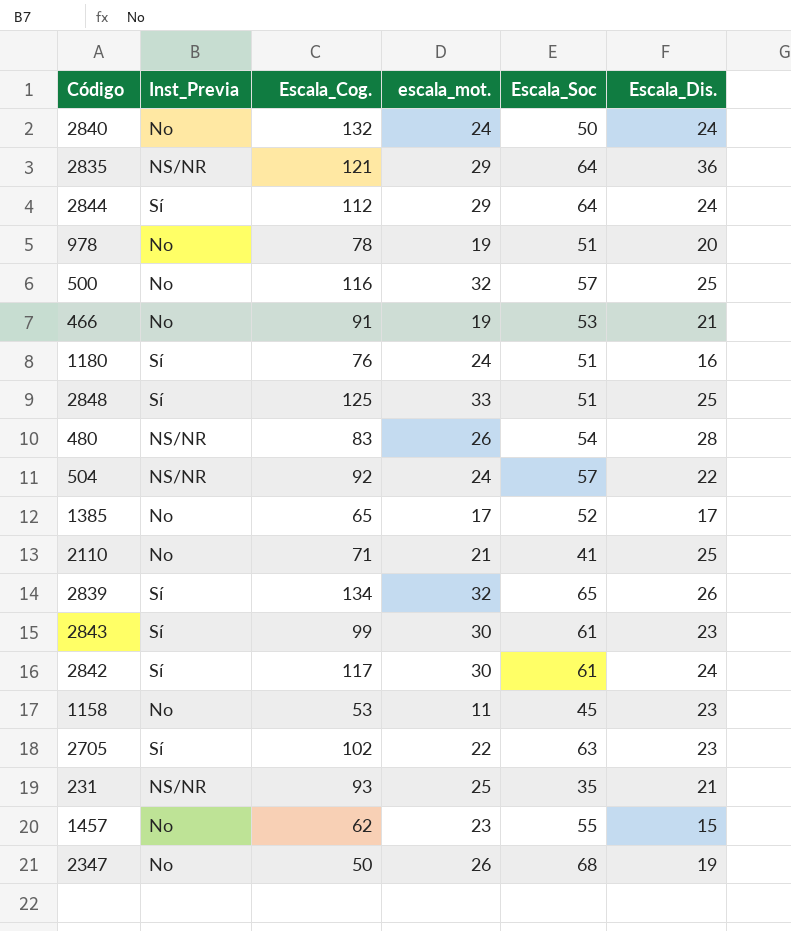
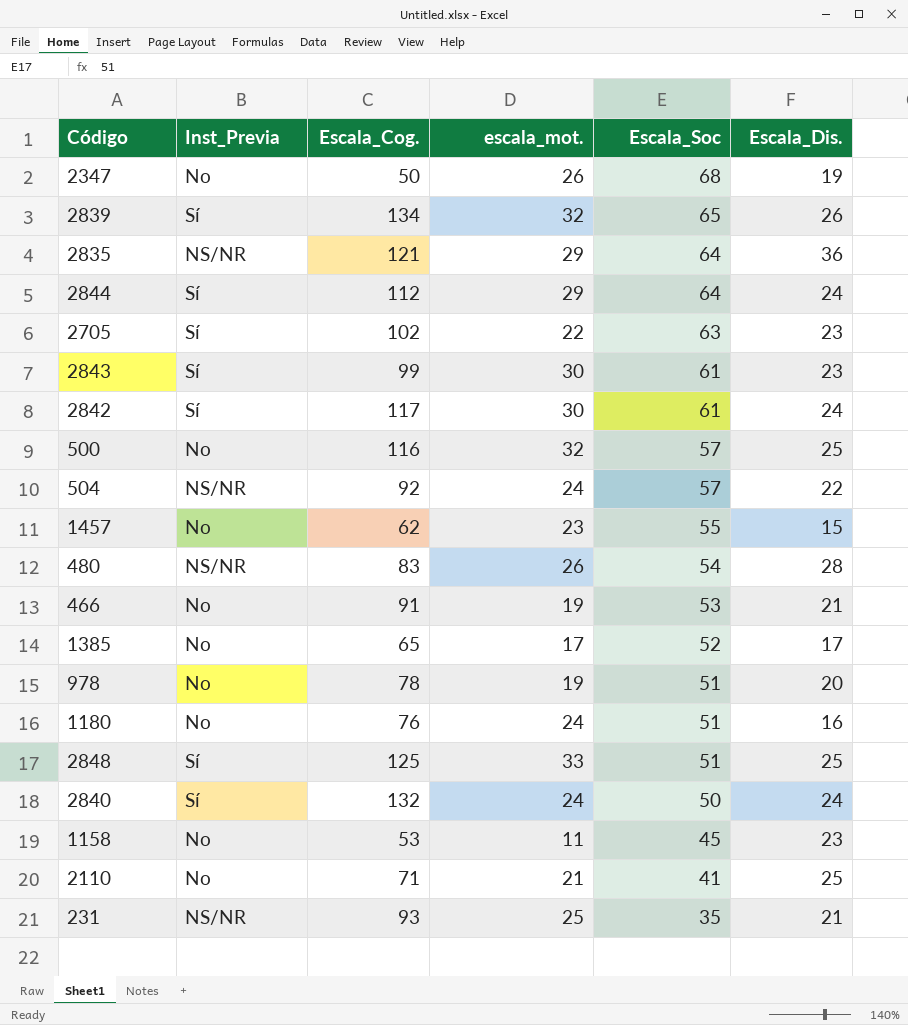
row order: none -> Escala_Soc descending
1180 | Inst_Previa: Sí -> No
2840 | Inst_Previa: No -> Sí

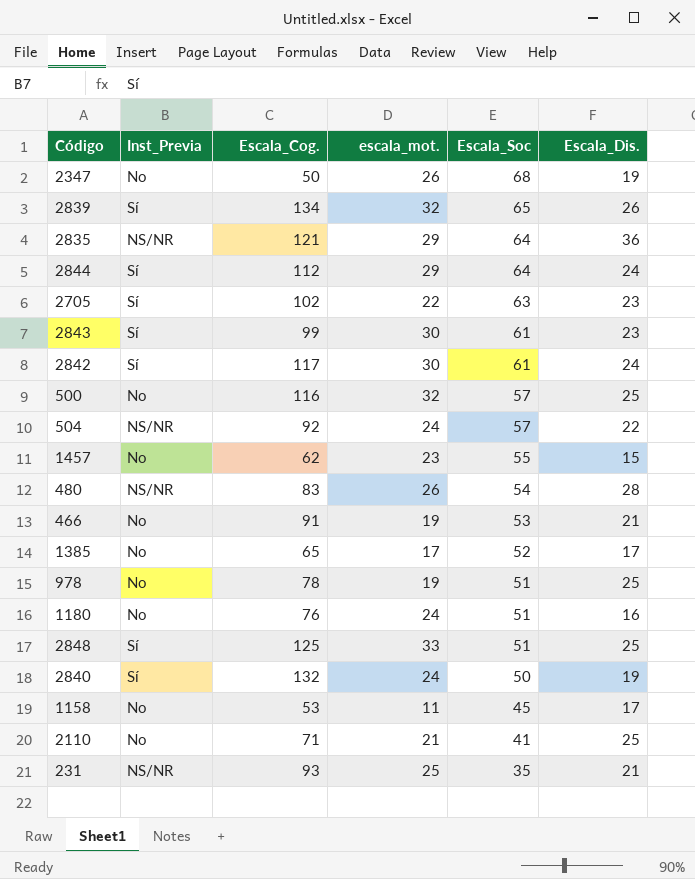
978 | Escala_Dis.: 20 -> 25
2840 | Escala_Dis.: 24 -> 19
1158 | Escala_Dis.: 23 -> 17

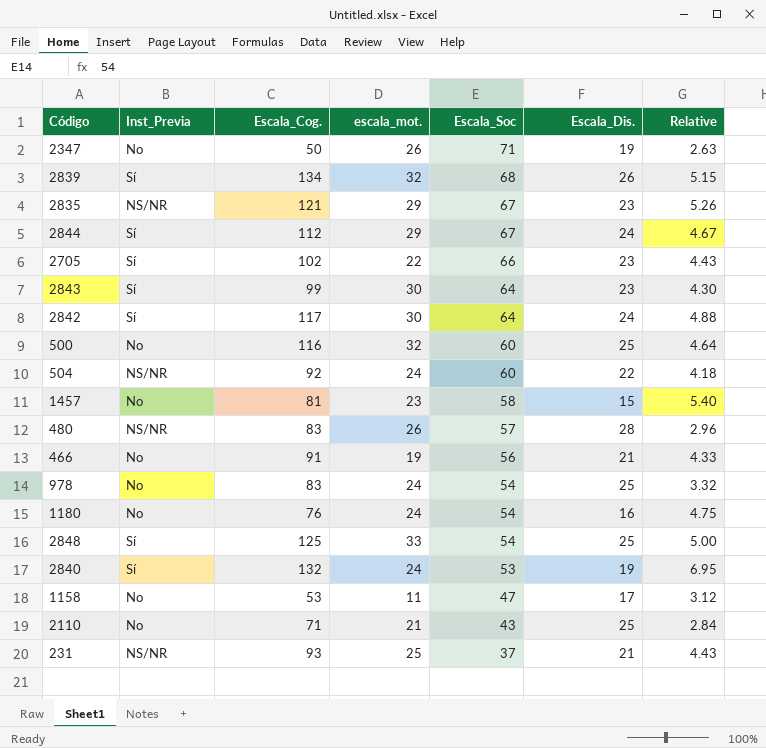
column Relative | formula: none -> [Escala_Cog.] / [Escala_Dis.]
row 1385: No | 65 | 17 | 52 | 17 -> none
2347 | Escala_Soc: 68 -> 71
2839 | Escala_Soc: 65 -> 68
2835 | Escala_Soc: 64 -> 67
2835 | Escala_Dis.: 36 -> 23
2844 | Escala_Soc: 64 -> 67
2705 | Escala_Soc: 63 -> 66
2843 | Escala_Soc: 61 -> 64
2842 | Escala_Soc: 61 -> 64
500 | Escala_Soc: 57 -> 60
504 | Escala_Soc: 57 -> 60
1457 | Escala_Cog.: 62 -> 81
1457 | Escala_Soc: 55 -> 58
480 | Escala_Soc: 54 -> 57
466 | Escala_Soc: 53 -> 56
978 | Escala_Cog.: 78 -> 83
978 | escala_mot.: 19 -> 24
978 | Escala_Soc: 51 -> 54
1180 | Escala_Soc: 51 -> 54
2848 | Escala_Soc: 51 -> 54
2840 | Escala_Soc: 50 -> 53
1158 | Escala_Soc: 45 -> 47
2110 | Escala_Soc: 41 -> 43
231 | Escala_Soc: 35 -> 37

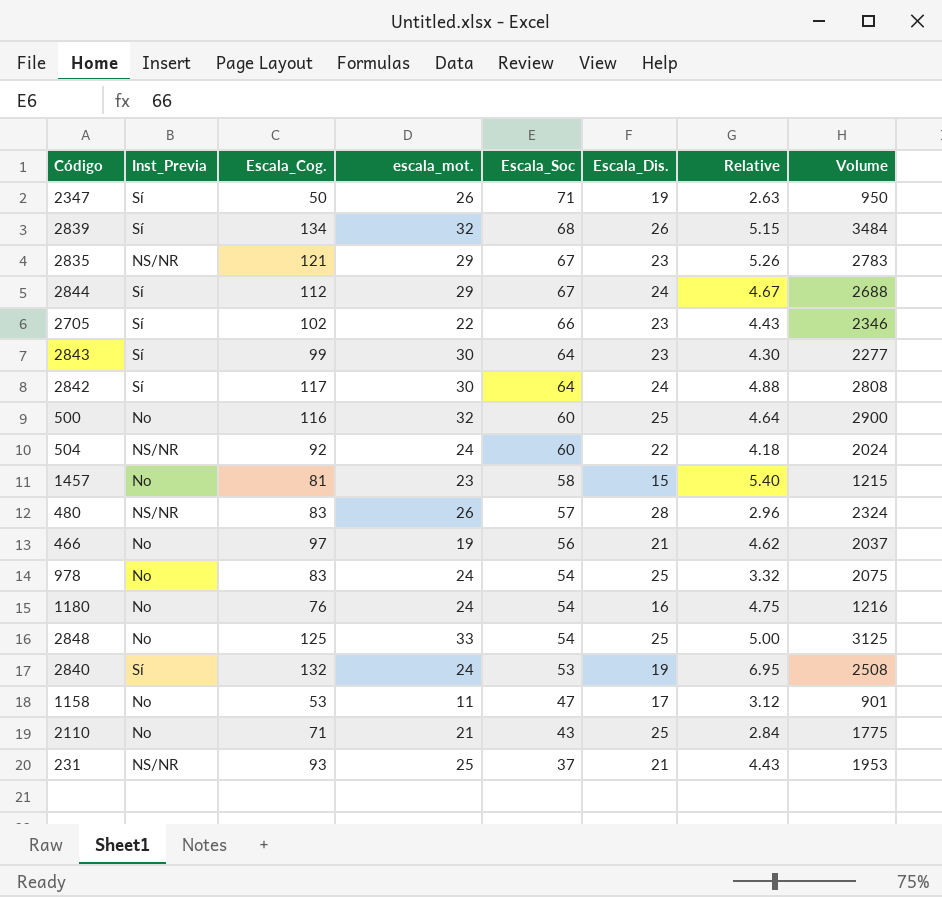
column Volume | formula: none -> [Escala_Cog.] * [Escala_Dis.]
2347 | Inst_Previa: No -> Sí
466 | Escala_Cog.: 91 -> 97
466 | Relative: 4.33 -> 4.62
2848 | Inst_Previa: Sí -> No

